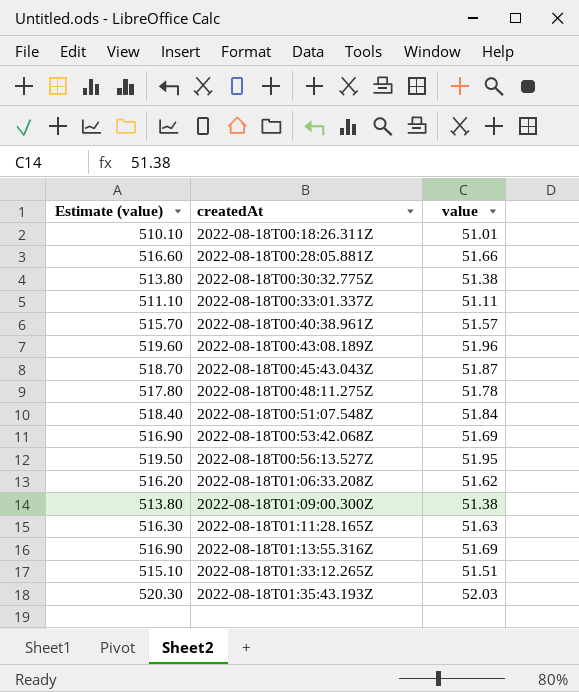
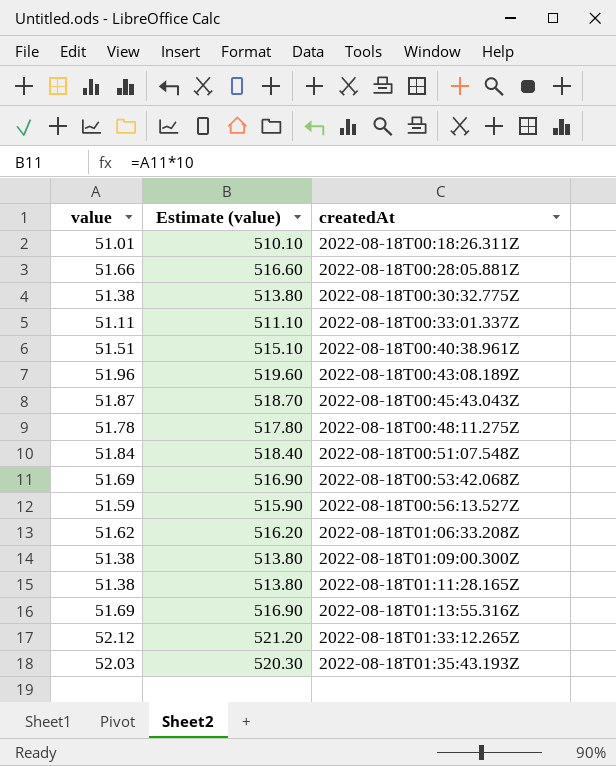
column value | position: 3 -> 1
2022-08-18T00:40:38.961Z | value: 51.57 -> 51.51
2022-08-18T00:40:38.961Z | Estimate (value): 515.70 -> 515.10
2022-08-18T00:56:13.527Z | value: 51.95 -> 51.59
2022-08-18T00:56:13.527Z | Estimate (value): 519.50 -> 515.90
2022-08-18T01:11:28.165Z | value: 51.63 -> 51.38
2022-08-18T01:11:28.165Z | Estimate (value): 516.30 -> 513.80
2022-08-18T01:33:12.265Z | value: 51.51 -> 52.12
2022-08-18T01:33:12.265Z | Estimate (value): 515.10 -> 521.20

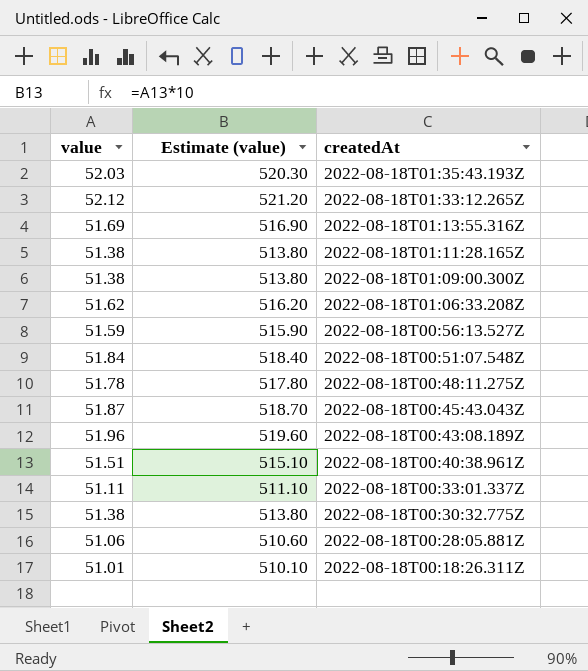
row order: createdAt ascending -> createdAt descending
row 2022-08-18T00:53:42.068Z: 51.69 | 516.90 -> none
2022-08-18T00:28:05.881Z | value: 51.66 -> 51.06
2022-08-18T00:28:05.881Z | Estimate (value): 516.60 -> 510.60

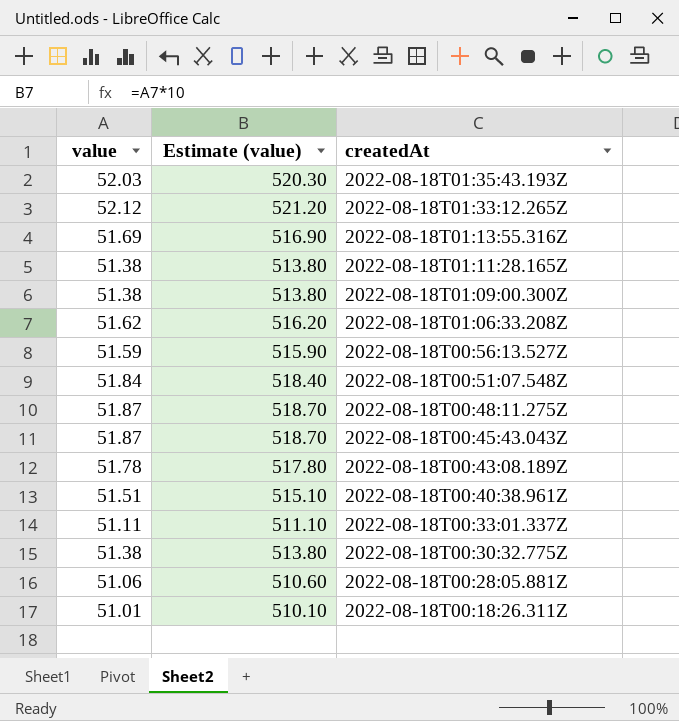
2022-08-18T00:48:11.275Z | value: 51.78 -> 51.87
2022-08-18T00:48:11.275Z | Estimate (value): 517.80 -> 518.70
2022-08-18T00:43:08.189Z | value: 51.96 -> 51.78
2022-08-18T00:43:08.189Z | Estimate (value): 519.60 -> 517.80

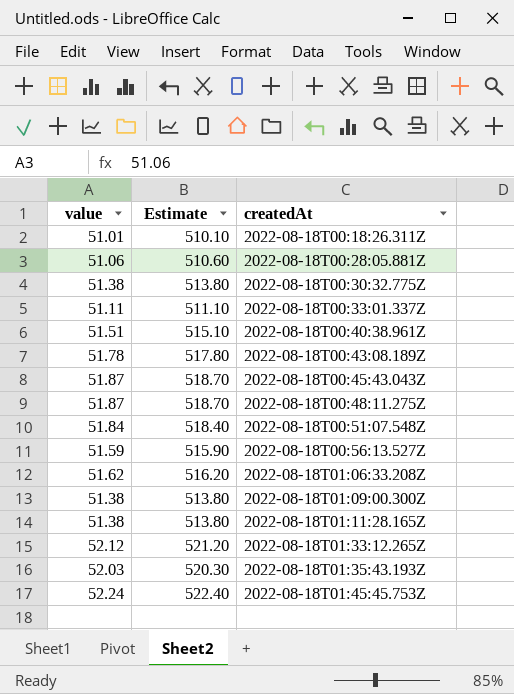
row order: createdAt descending -> createdAt ascending
column name: Estimate (value) -> Estimate
row 2022-08-18T01:13:55.316Z: 51.69 | 516.90 -> none
row 2022-08-18T01:45:45.753Z: none -> 52.24 | 522.40

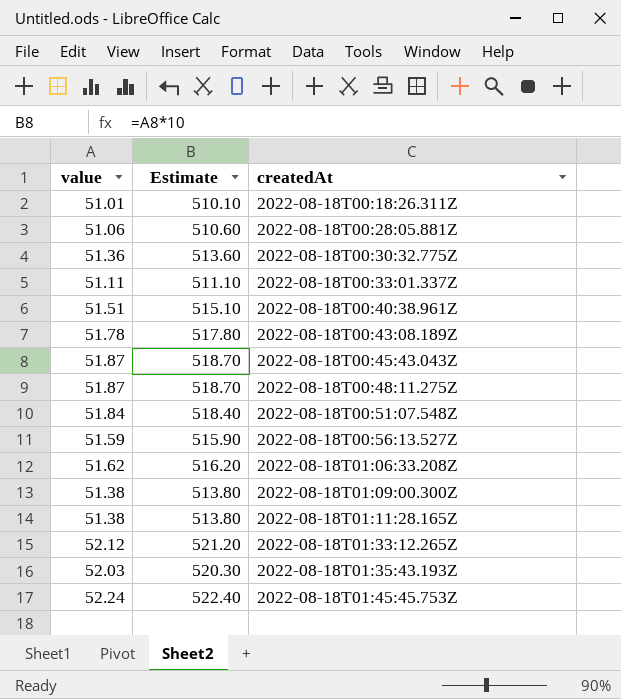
2022-08-18T00:30:32.775Z | value: 51.38 -> 51.36
2022-08-18T00:30:32.775Z | Estimate: 513.80 -> 513.60

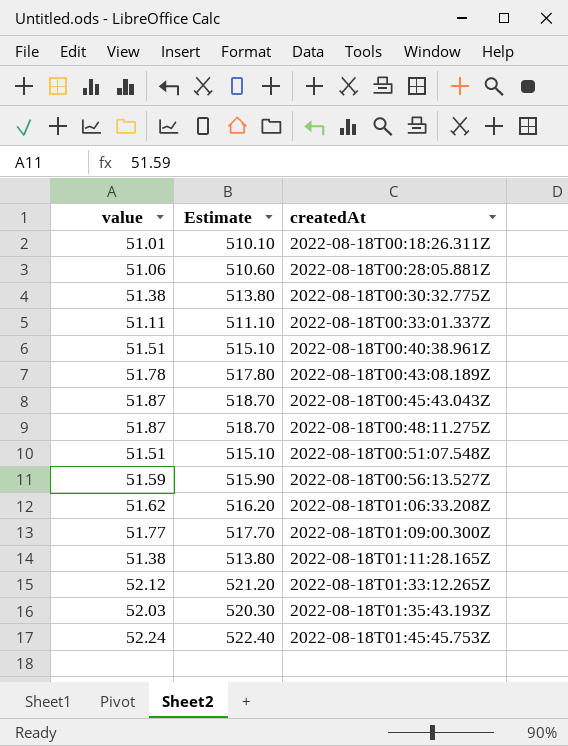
2022-08-18T00:30:32.775Z | value: 51.36 -> 51.38
2022-08-18T00:30:32.775Z | Estimate: 513.60 -> 513.80
2022-08-18T00:51:07.548Z | value: 51.84 -> 51.51
2022-08-18T00:51:07.548Z | Estimate: 518.40 -> 515.10
2022-08-18T01:09:00.300Z | value: 51.38 -> 51.77
2022-08-18T01:09:00.300Z | Estimate: 513.80 -> 517.70

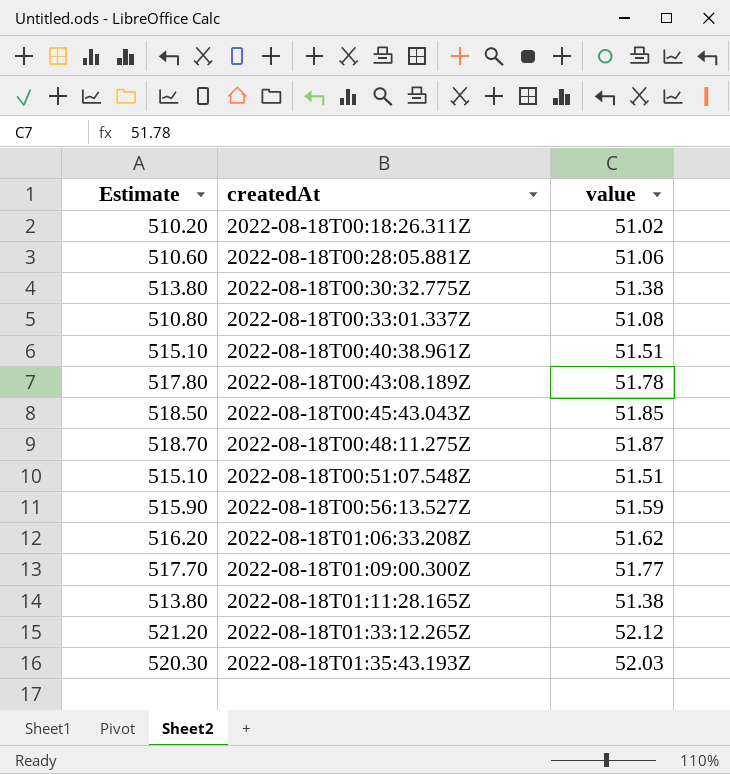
column value | position: 1 -> 3
row 2022-08-18T01:45:45.753Z: 52.24 | 522.40 -> none
2022-08-18T00:18:26.311Z | Estimate: 510.10 -> 510.20
2022-08-18T00:18:26.311Z | value: 51.01 -> 51.02
2022-08-18T00:33:01.337Z | Estimate: 511.10 -> 510.80
2022-08-18T00:33:01.337Z | value: 51.11 -> 51.08
2022-08-18T00:45:43.043Z | Estimate: 518.70 -> 518.50
2022-08-18T00:45:43.043Z | value: 51.87 -> 51.85

